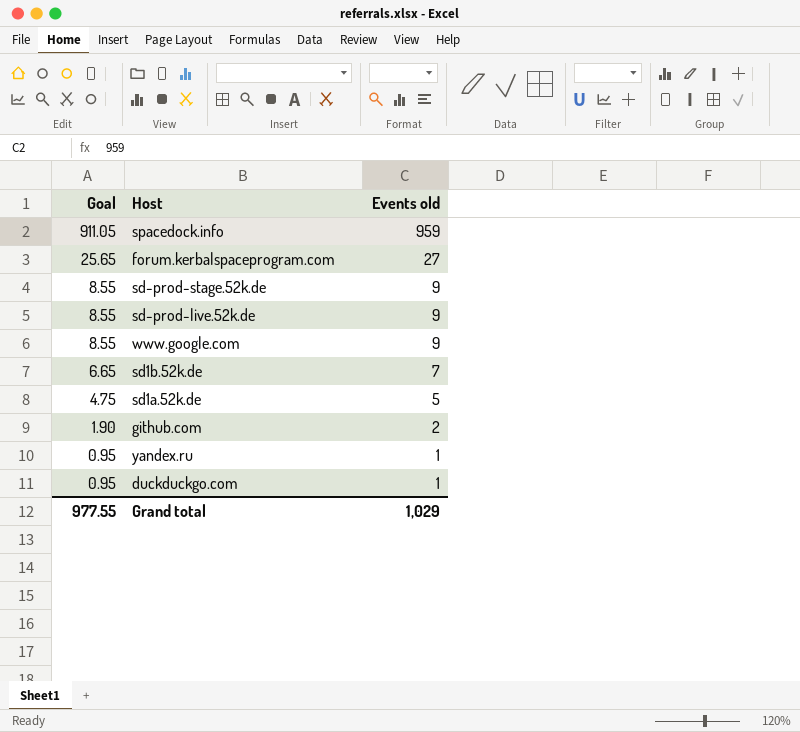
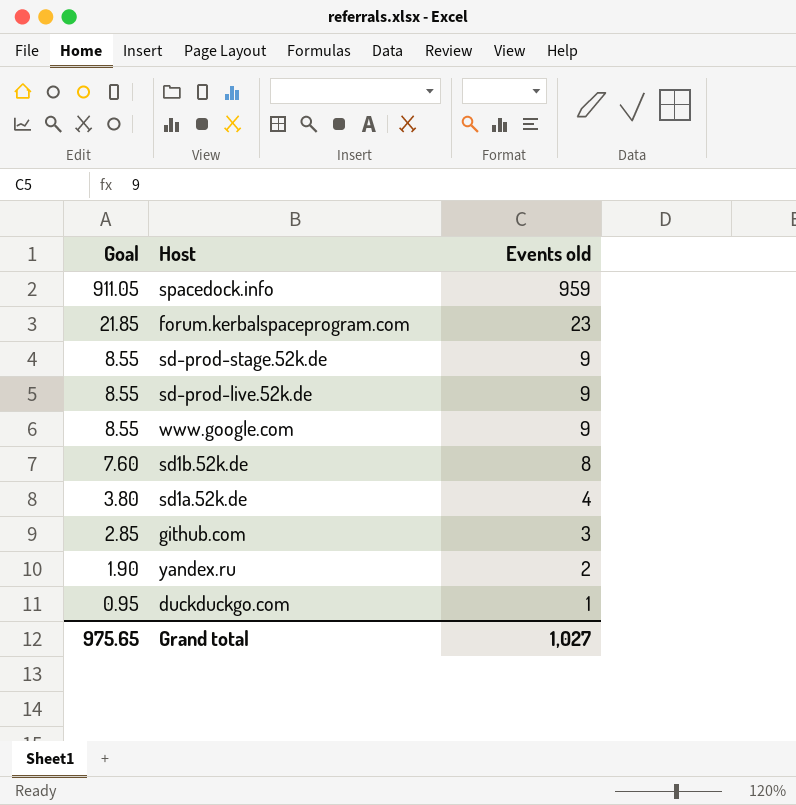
forum.kerbalspaceprogram.com | Goal: 25.65 -> 21.85
forum.kerbalspaceprogram.com | Events old: 27 -> 23
sd1b.52k.de | Goal: 6.65 -> 7.60
sd1b.52k.de | Events old: 7 -> 8
sd1a.52k.de | Goal: 4.75 -> 3.80
sd1a.52k.de | Events old: 5 -> 4
github.com | Goal: 1.90 -> 2.85
github.com | Events old: 2 -> 3
yandex.ru | Goal: 0.95 -> 1.90
yandex.ru | Events old: 1 -> 2
Grand total | Goal: 977.55 -> 975.65
Grand total | Events old: 1,029 -> 1,027

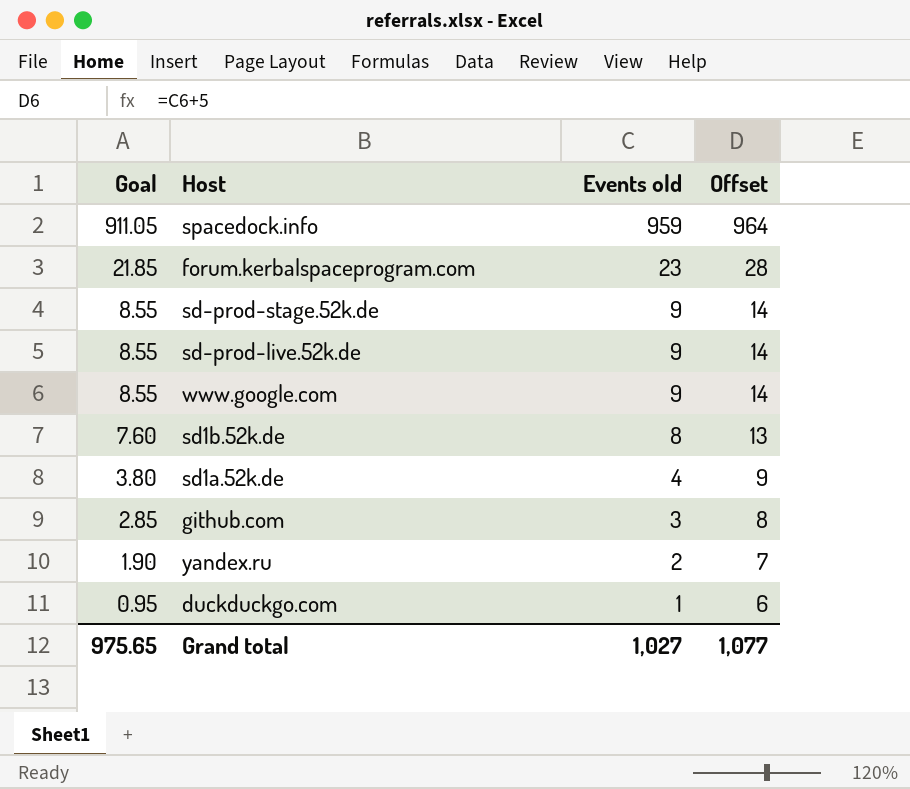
column Offset | formula: none -> [Events old] + 5

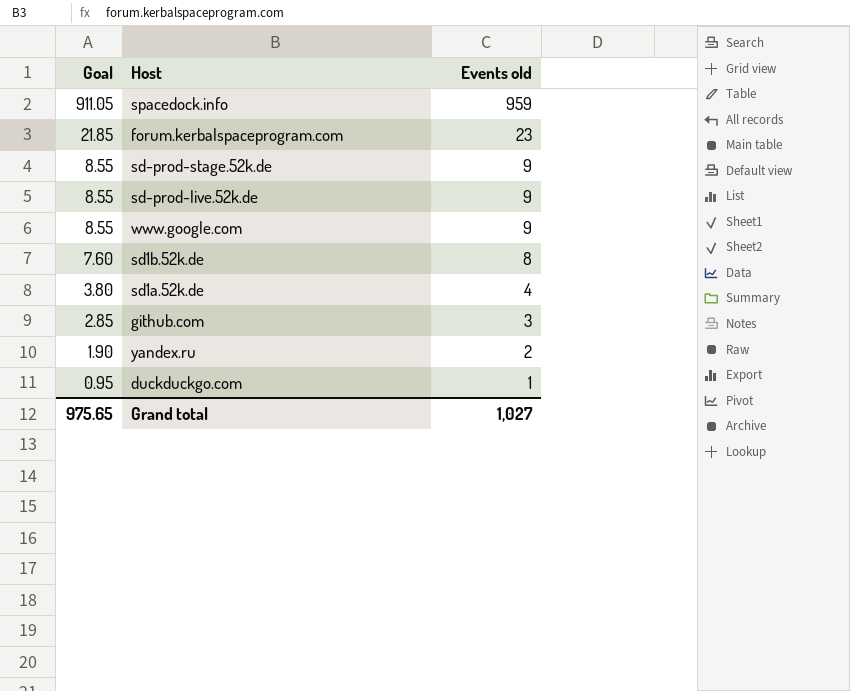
column Offset | formula: [Events old] + 5 -> none

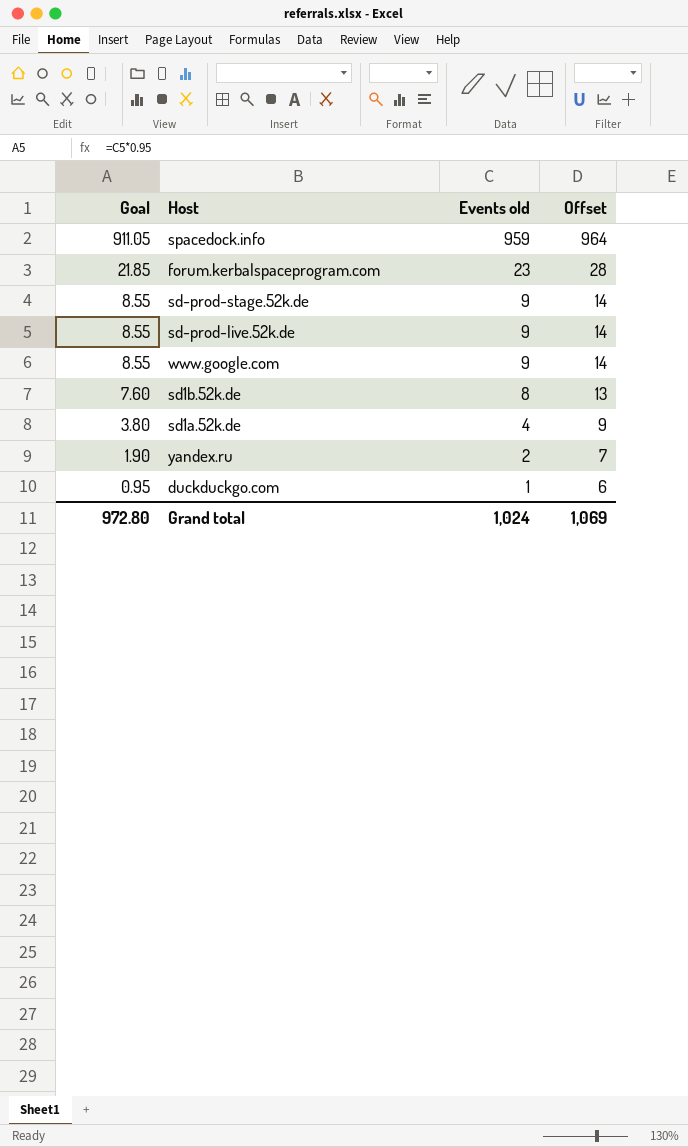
column Offset | formula: none -> [Events old] + 5
row github.com: 2.85 | 3 -> none
Grand total | Goal: 975.65 -> 972.80
Grand total | Events old: 1,027 -> 1,024

